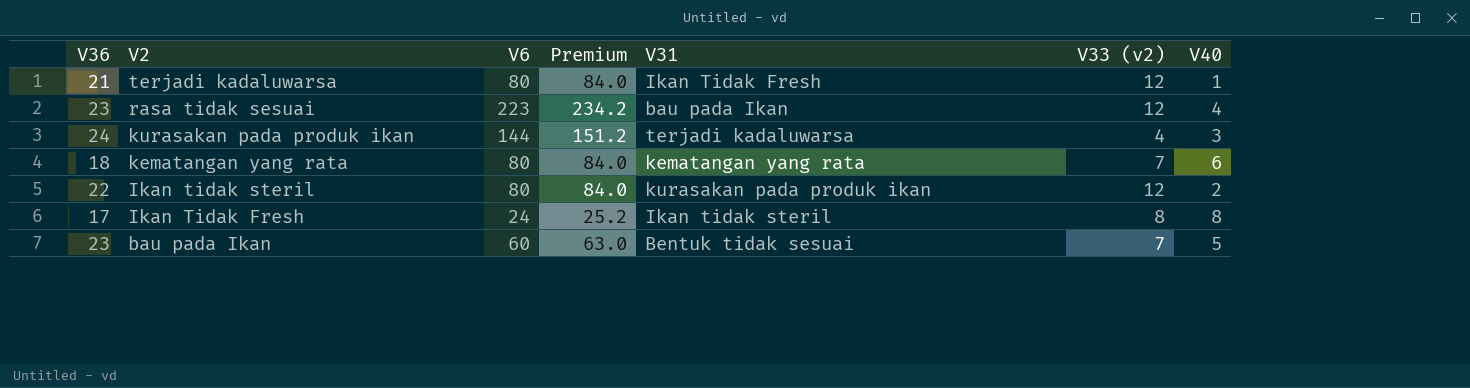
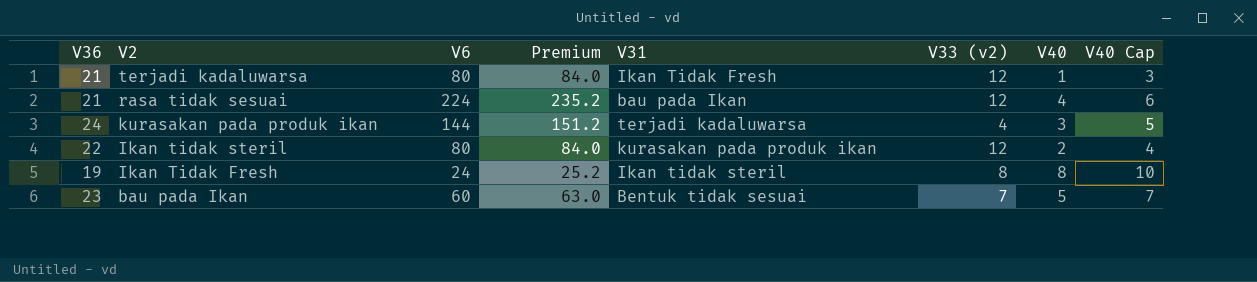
column V40 Cap | formula: none -> [V40] + 2
row kematangan yang rata: 18 | 80 | 84.0 | kematangan yang rata | 7 | 6 -> none
rasa tidak sesuai | V36: 23 -> 21
rasa tidak sesuai | V6: 223 -> 224
rasa tidak sesuai | Premium: 234.2 -> 235.2
Ikan Tidak Fresh | V36: 17 -> 19

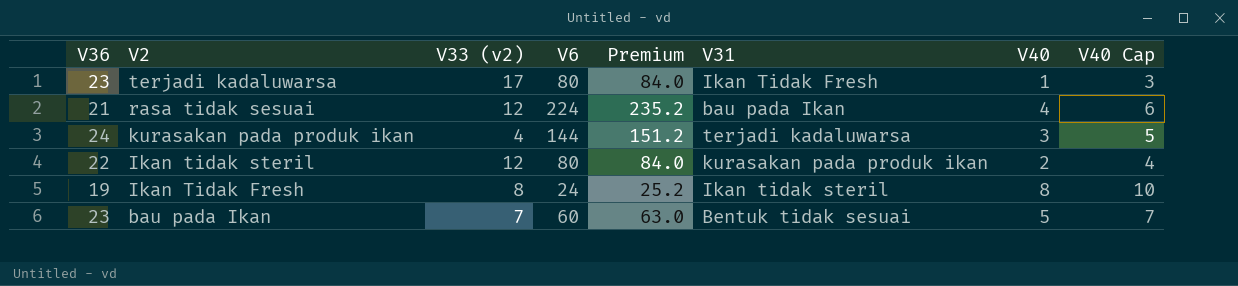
column V33 (v2) | position: 6 -> 3
terjadi kadaluwarsa | V36: 21 -> 23
terjadi kadaluwarsa | V33 (v2): 12 -> 17

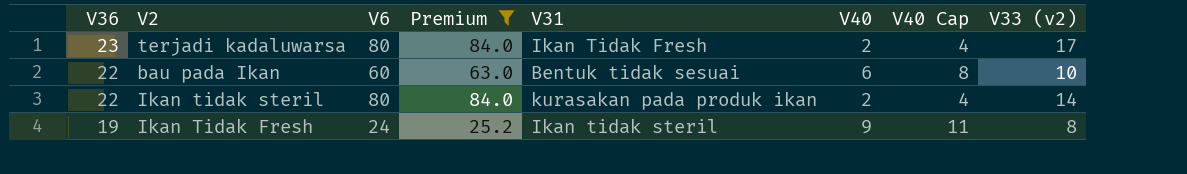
filter: none -> Premium <= 84.0
row order: V2 descending -> V36 descending
column V33 (v2) | position: 3 -> 8
terjadi kadaluwarsa | V40: 1 -> 2
terjadi kadaluwarsa | V40 Cap: 3 -> 4
bau pada Ikan | V36: 23 -> 22
bau pada Ikan | V40: 5 -> 6
bau pada Ikan | V40 Cap: 7 -> 8
bau pada Ikan | V33 (v2): 7 -> 10
Ikan tidak steril | V33 (v2): 12 -> 14
Ikan Tidak Fresh | V40: 8 -> 9
Ikan Tidak Fresh | V40 Cap: 10 -> 11

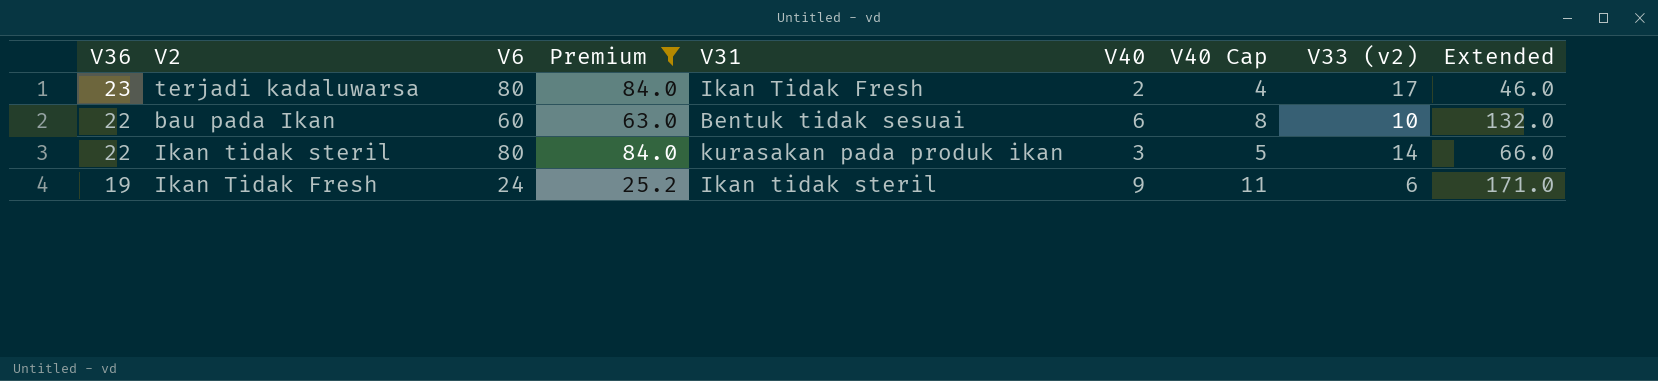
column Extended | formula: none -> [V36] * [V40]
Ikan tidak steril | V40: 2 -> 3
Ikan tidak steril | V40 Cap: 4 -> 5
Ikan Tidak Fresh | V33 (v2): 8 -> 6

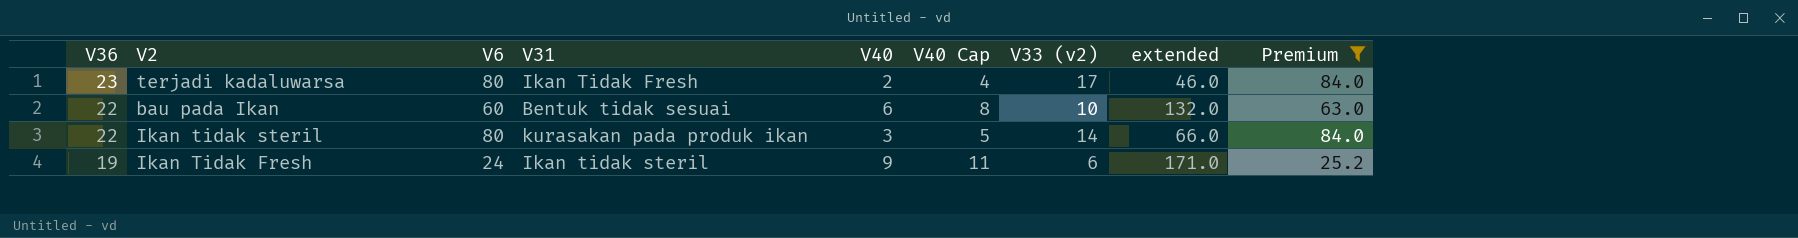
column name: Extended -> extended
column Premium | position: 4 -> 9

